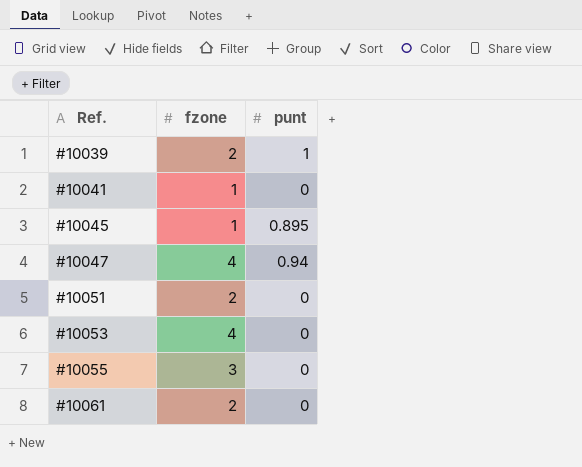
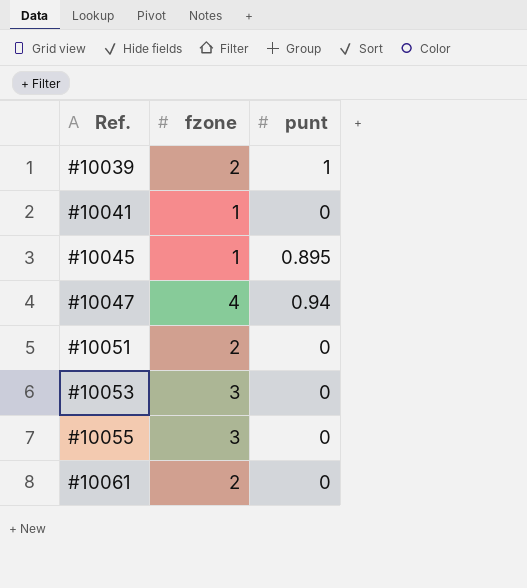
#10053 | fzone: 4 -> 3

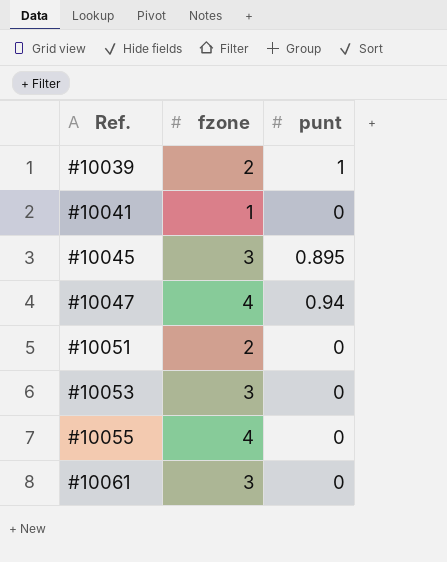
#10045 | fzone: 1 -> 3
#10055 | fzone: 3 -> 4
#10061 | fzone: 2 -> 3

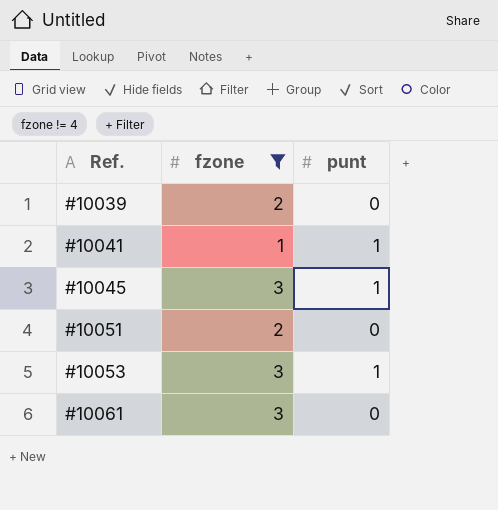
filter: none -> fzone != 4
#10039 | punt: 1 -> 0
#10041 | punt: 0 -> 1
#10045 | punt: 0.895 -> 1
#10053 | punt: 0 -> 1

